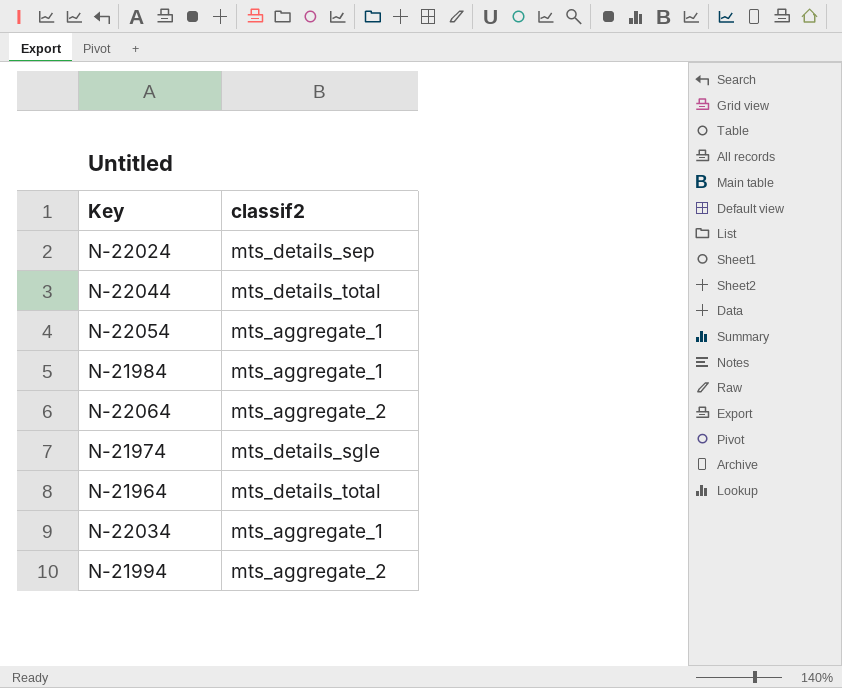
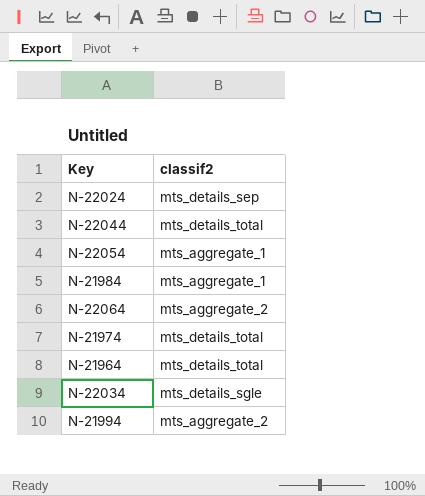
N-21974 | classif2: mts_details_sgle -> mts_details_total
N-22034 | classif2: mts_aggregate_1 -> mts_details_sgle

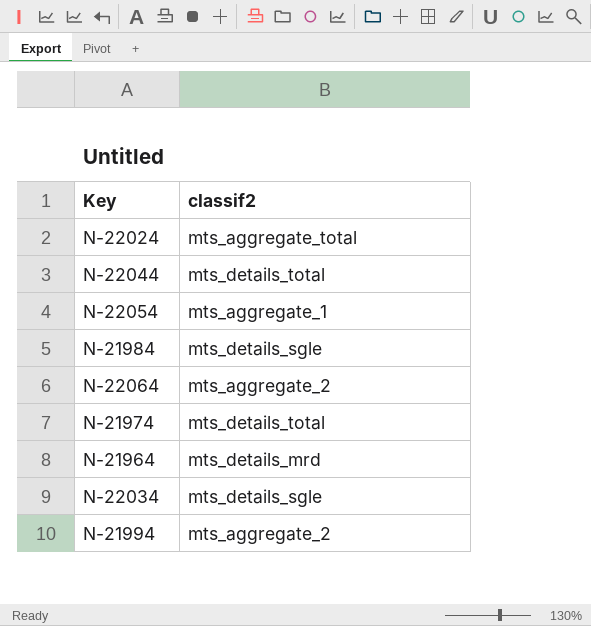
N-22024 | classif2: mts_details_sep -> mts_aggregate_total
N-21984 | classif2: mts_aggregate_1 -> mts_details_sgle
N-21964 | classif2: mts_details_total -> mts_details_mrd

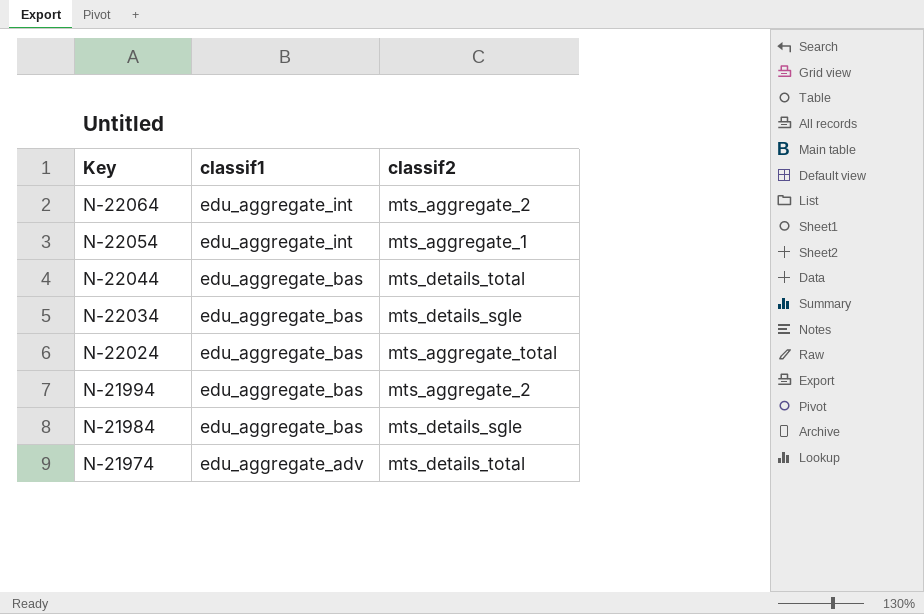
row order: none -> Key descending
column classif1 | position: none -> 2
row N-21964: mts_details_mrd -> none

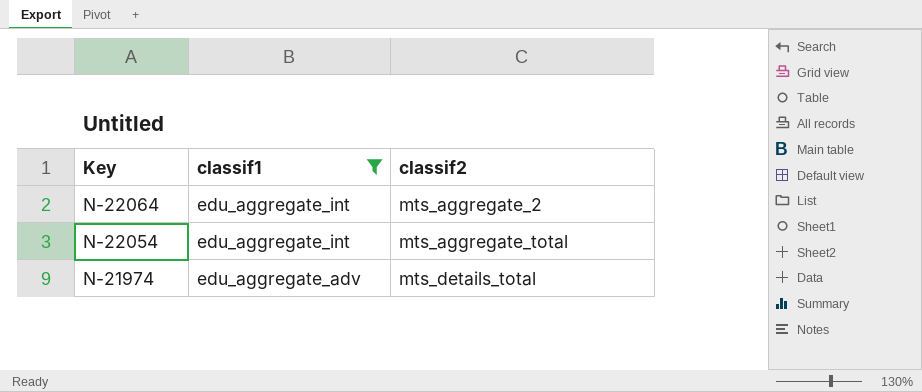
filter: none -> classif1 != edu_aggregate_bas
N-22054 | classif2: mts_aggregate_1 -> mts_aggregate_total

